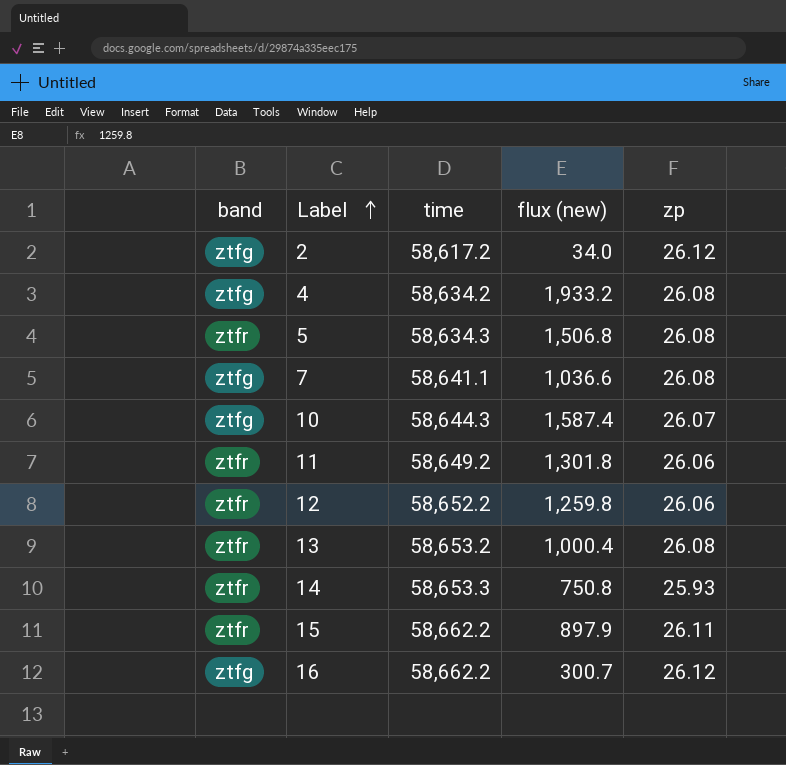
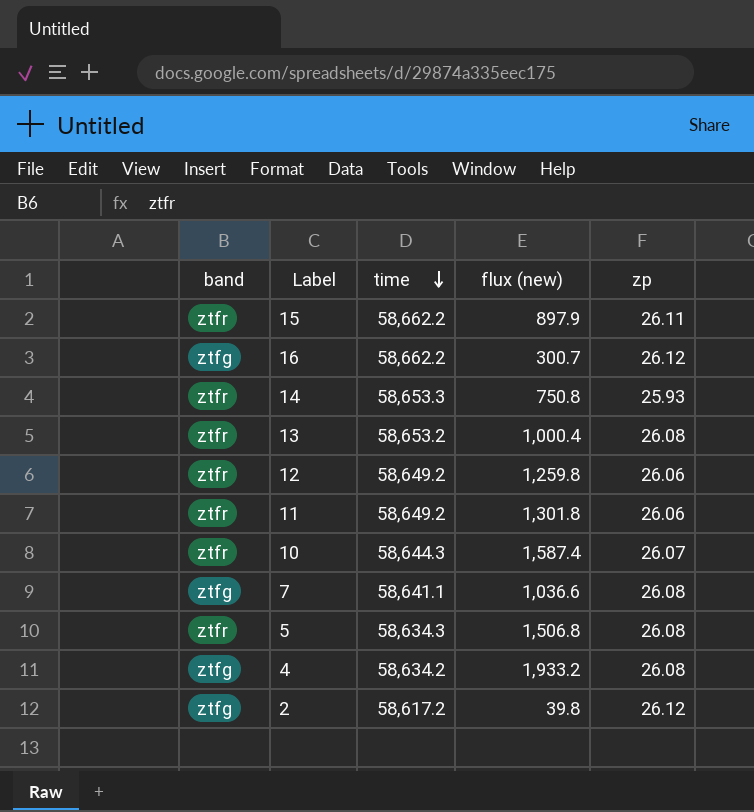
row order: Label ascending -> time descending
12 | time: 58,652.2 -> 58,649.2
10 | band: ztfg -> ztfr
2 | flux (new): 34.0 -> 39.8

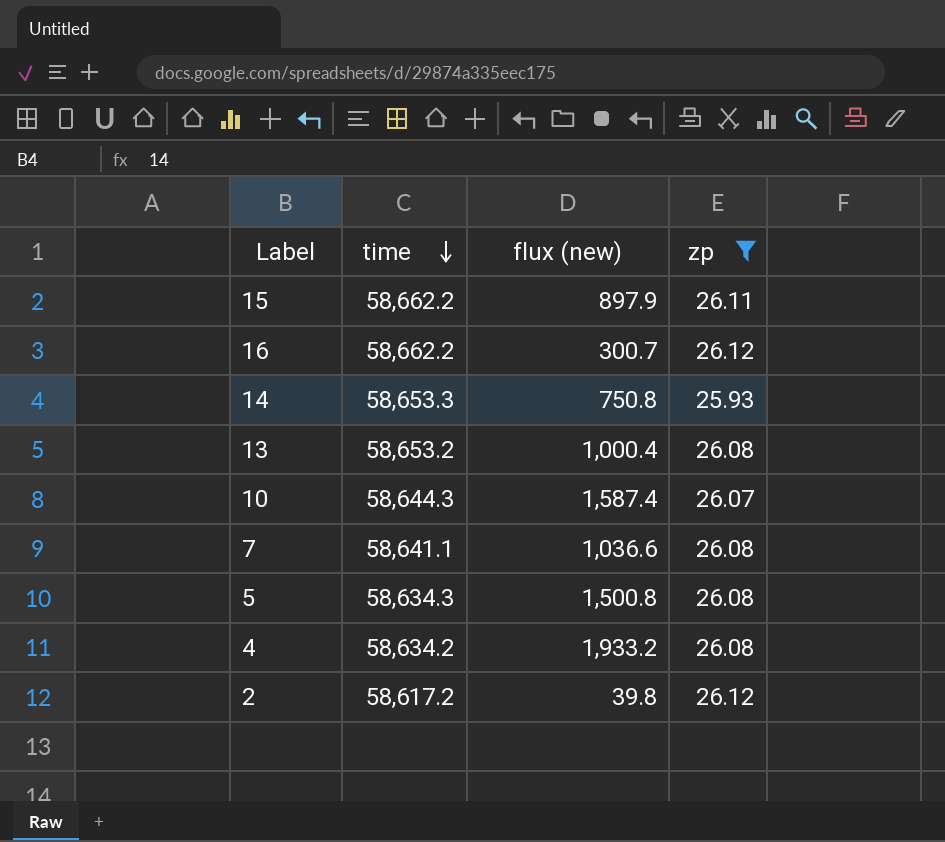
filter: none -> zp != 26.06
column band | position: 1 -> none
5 | flux (new): 1,506.8 -> 1,500.8

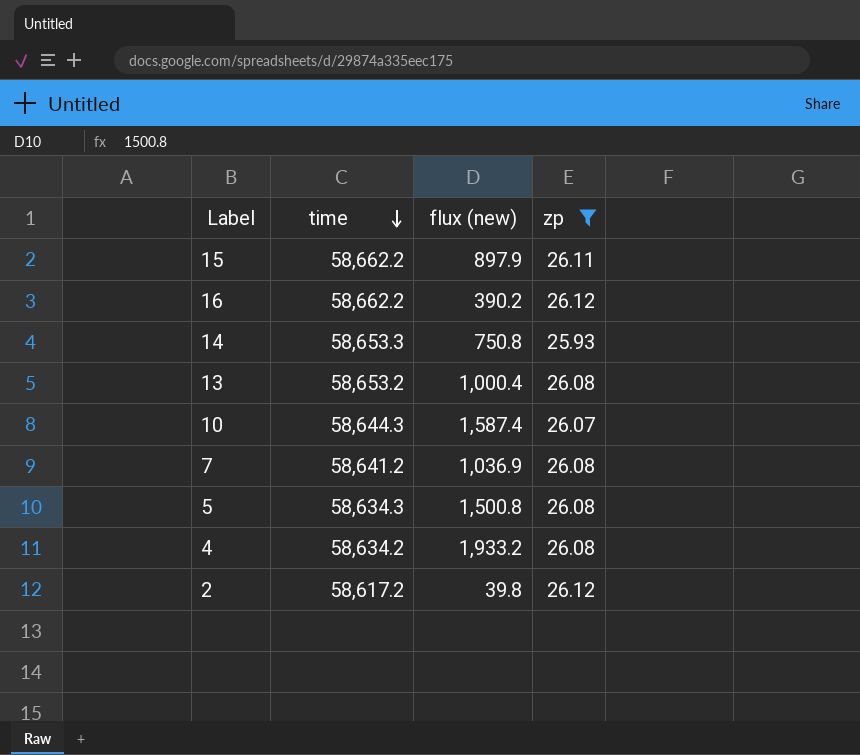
16 | flux (new): 300.7 -> 390.2
7 | time: 58,641.1 -> 58,641.2
7 | flux (new): 1,036.6 -> 1,036.9

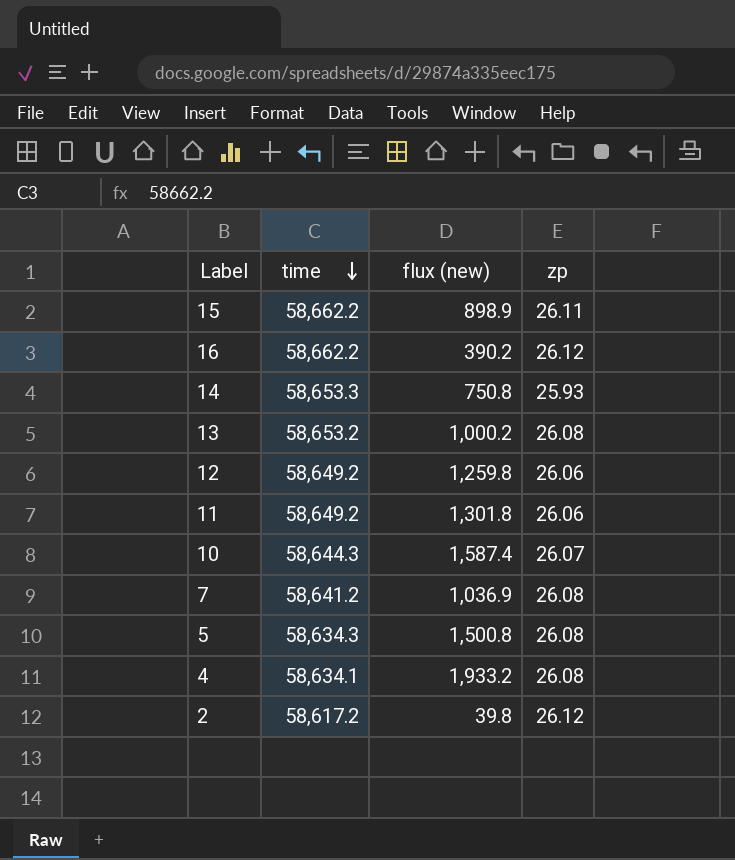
filter: zp != 26.06 -> none
15 | flux (new): 897.9 -> 898.9
13 | flux (new): 1,000.4 -> 1,000.2
4 | time: 58,634.2 -> 58,634.1

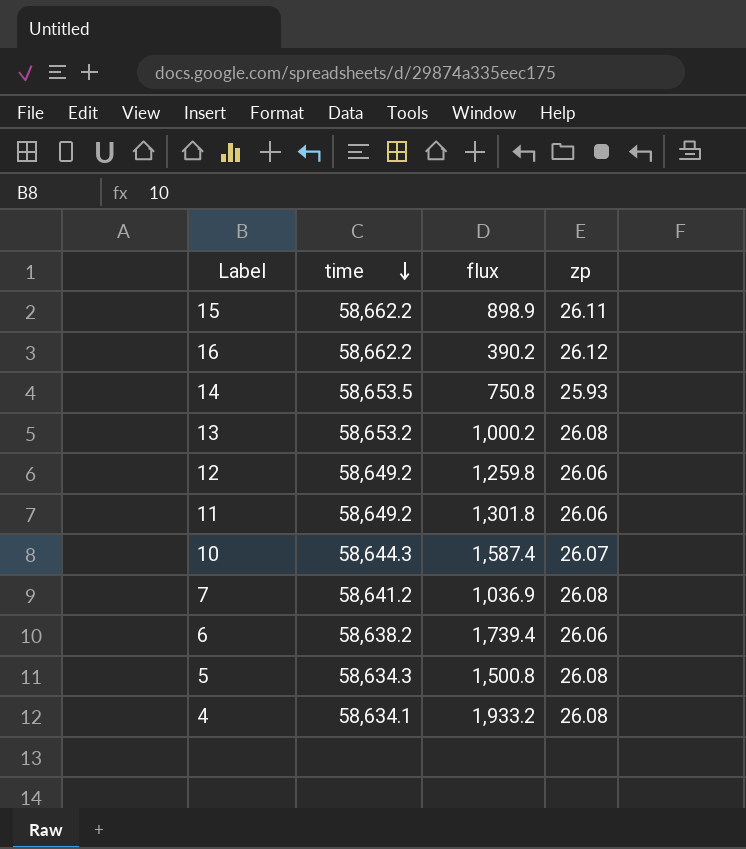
column name: flux (new) -> flux
row 2: 58,617.2 | 39.8 | 26.12 -> none
14 | time: 58,653.3 -> 58,653.5
row 6: none -> 58,638.2 | 1,739.4 | 26.06

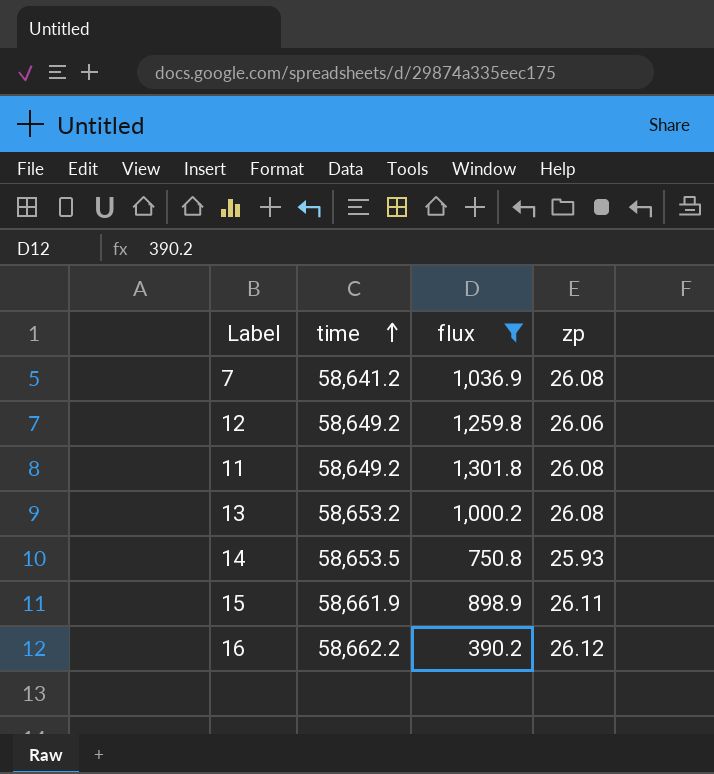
filter: none -> flux <= 1,301.8
row order: time descending -> time ascending
11 | zp: 26.06 -> 26.08
15 | time: 58,662.2 -> 58,661.9

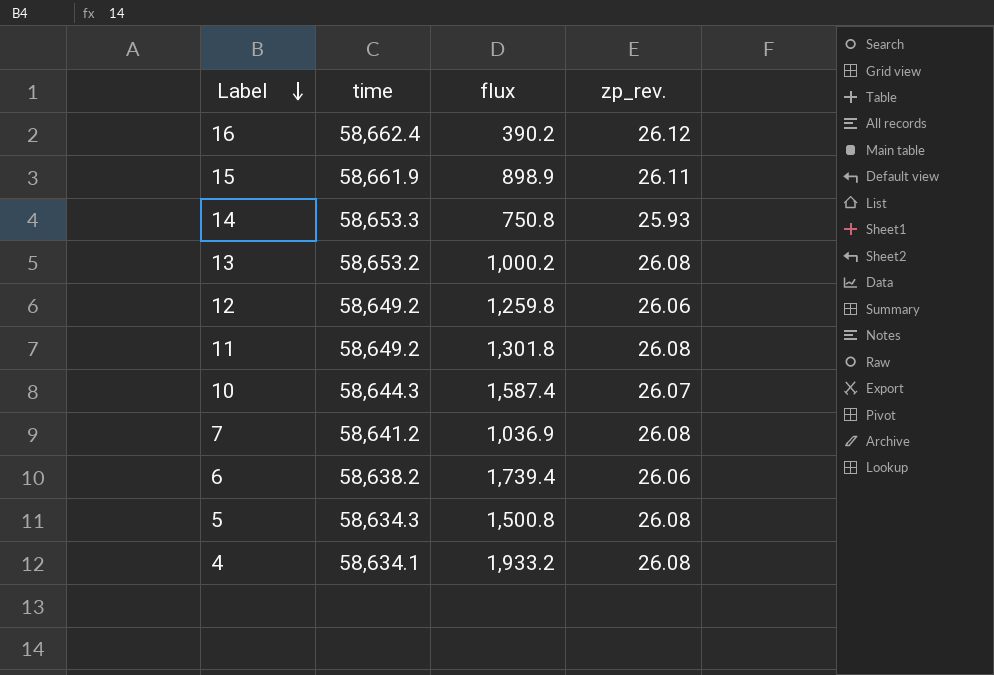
filter: flux <= 1,301.8 -> none
row order: time ascending -> Label descending
column name: zp -> zp_rev.
16 | time: 58,662.2 -> 58,662.4
14 | time: 58,653.5 -> 58,653.3

